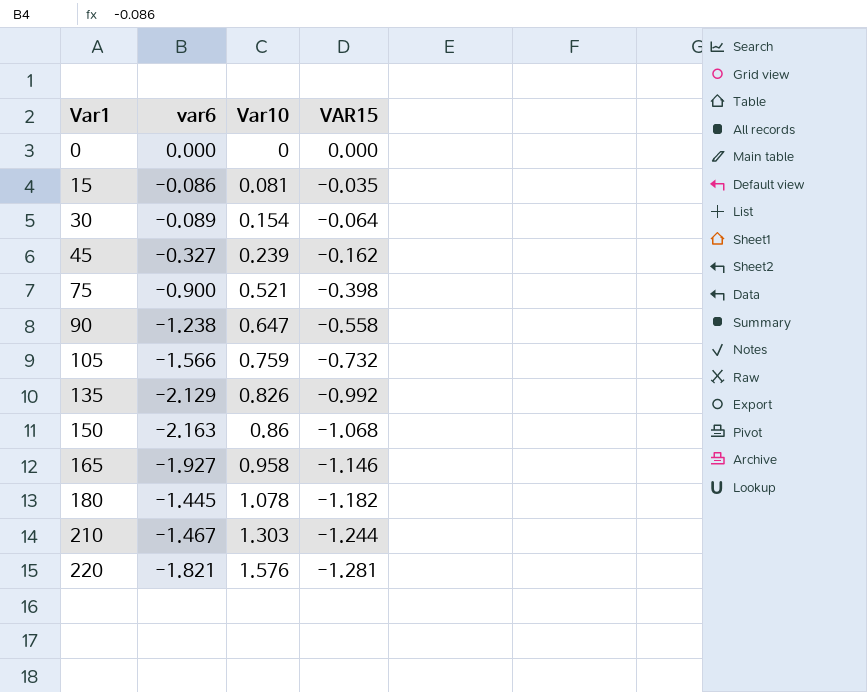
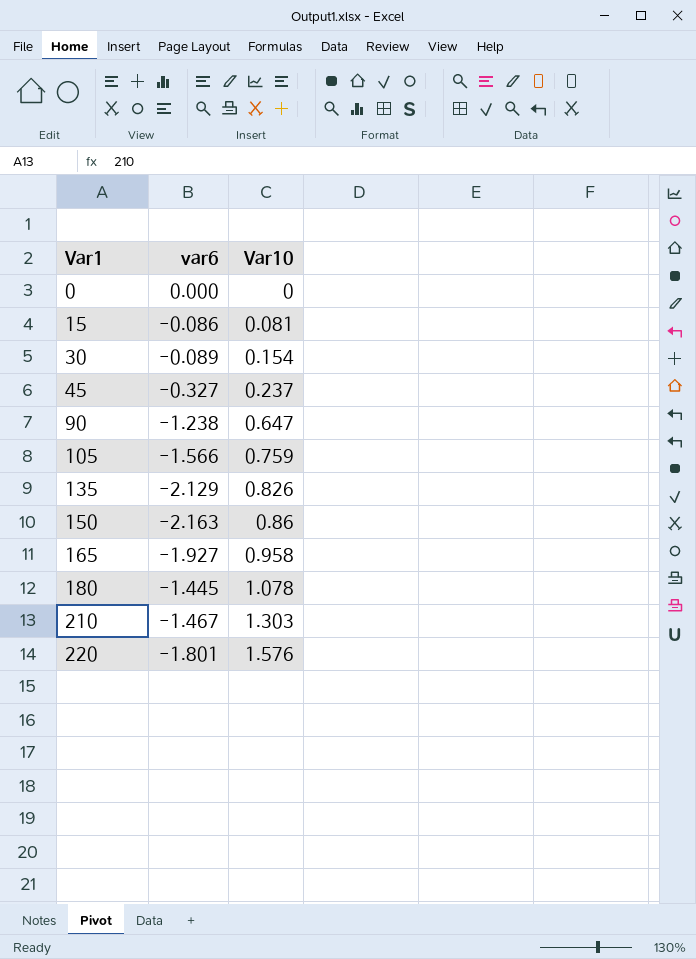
column VAR15 | position: 4 -> none
row 75: -0.900 | 0.521 | -0.398 -> none
45 | Var10: 0.239 -> 0.237
220 | var6: -1.821 -> -1.801

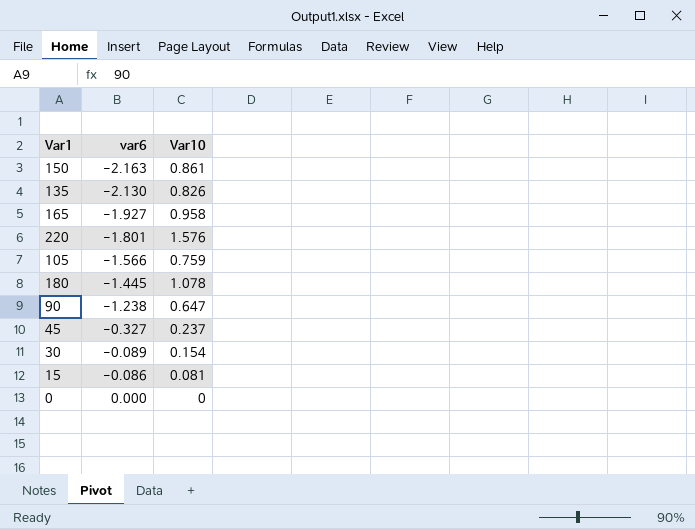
row order: Var1 ascending -> var6 ascending
row 210: -1.467 | 1.303 -> none
150 | Var10: 0.86 -> 0.861
135 | var6: -2.129 -> -2.130

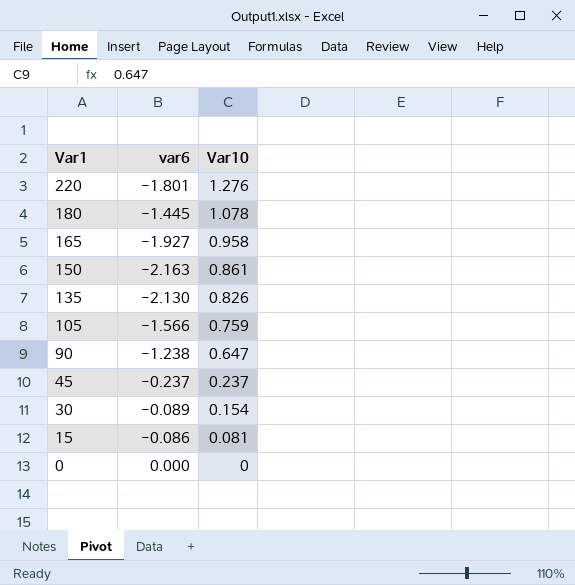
row order: var6 ascending -> Var1 descending
220 | Var10: 1.576 -> 1.276
45 | var6: -0.327 -> -0.237

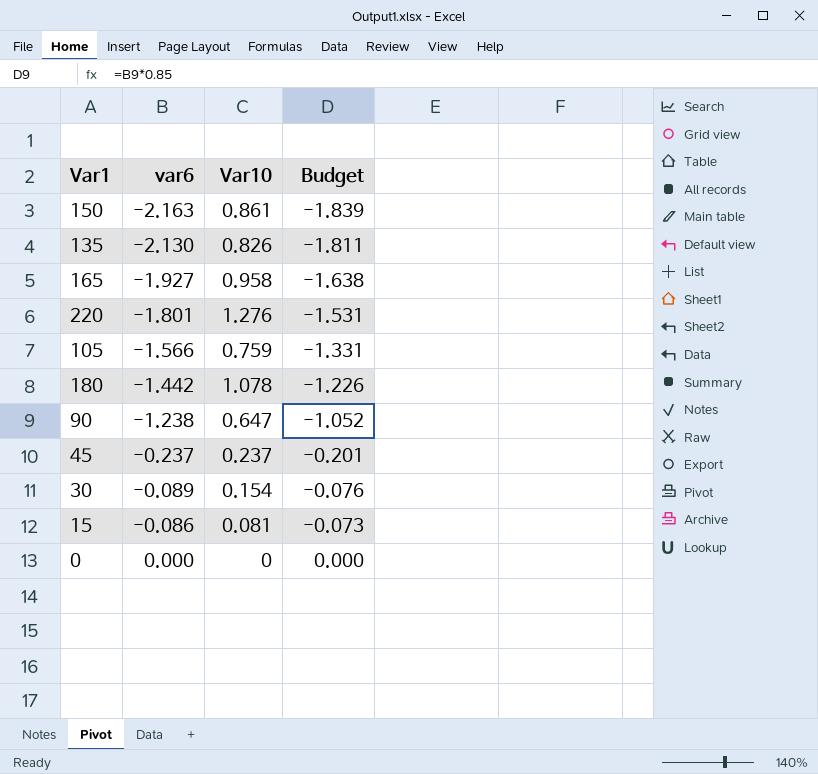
row order: Var1 descending -> var6 ascending
column Budget | formula: none -> [var6] * 0.85
180 | var6: -1.445 -> -1.442

